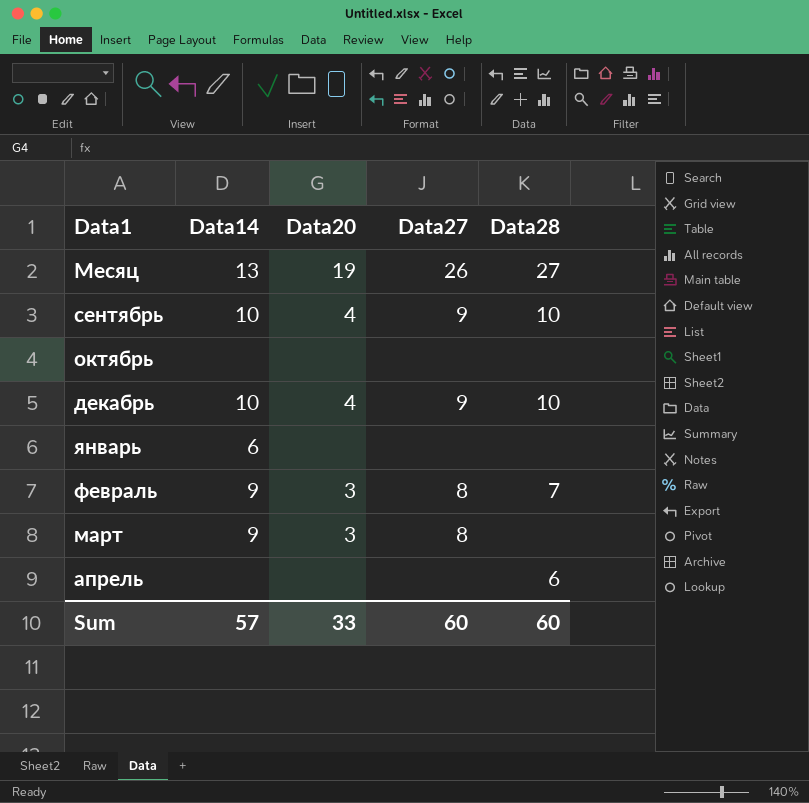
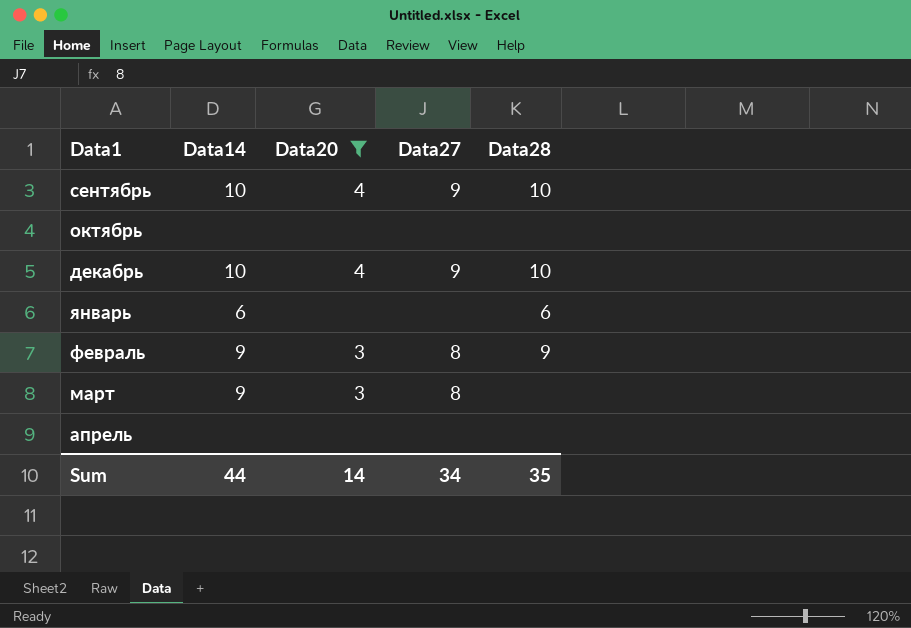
filter: none -> Data20 != 19
январь | Data28: none -> 6
февраль | Data28: 7 -> 9
апрель | Data28: 6 -> none
Sum | Data14: 57 -> 44
Sum | Data20: 33 -> 14
Sum | Data27: 60 -> 34
Sum | Data28: 60 -> 35

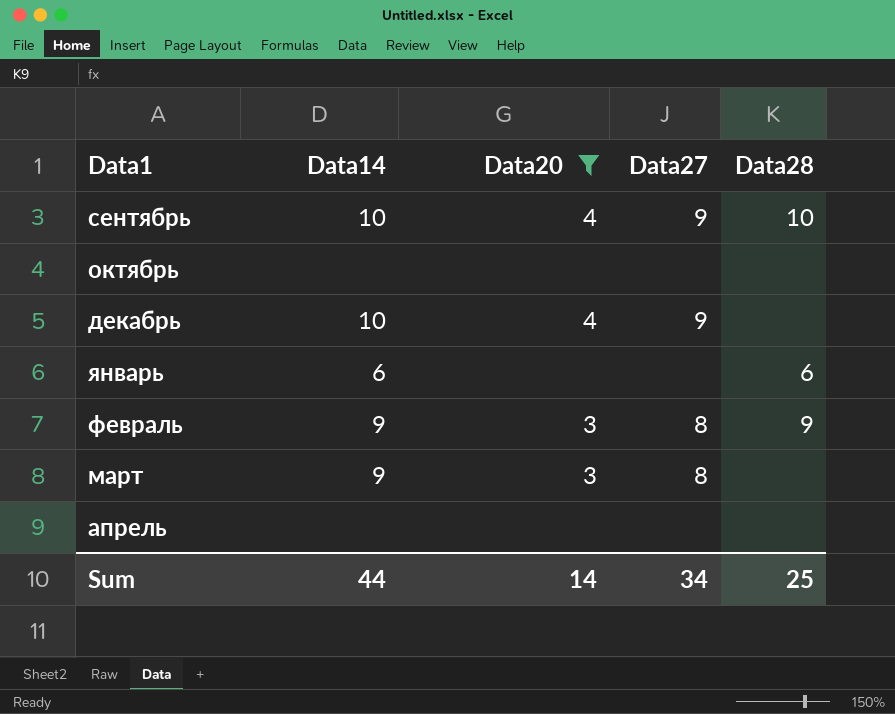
декабрь | Data28: 10 -> none
Sum | Data28: 35 -> 25

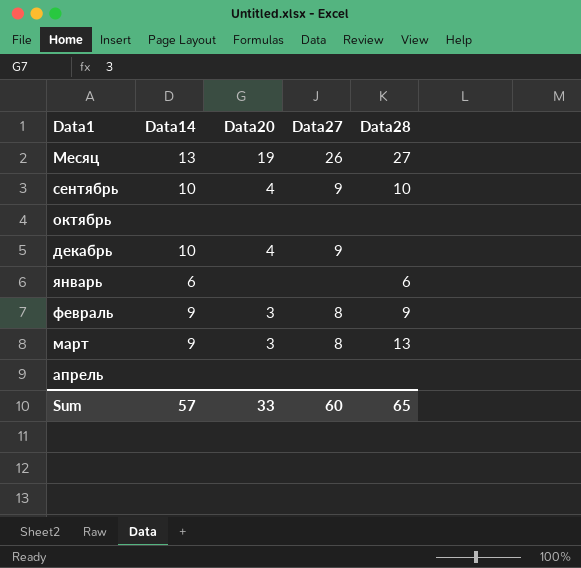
filter: Data20 != 19 -> none
март | Data28: none -> 13
Sum | Data14: 44 -> 57
Sum | Data20: 14 -> 33
Sum | Data27: 34 -> 60
Sum | Data28: 25 -> 65

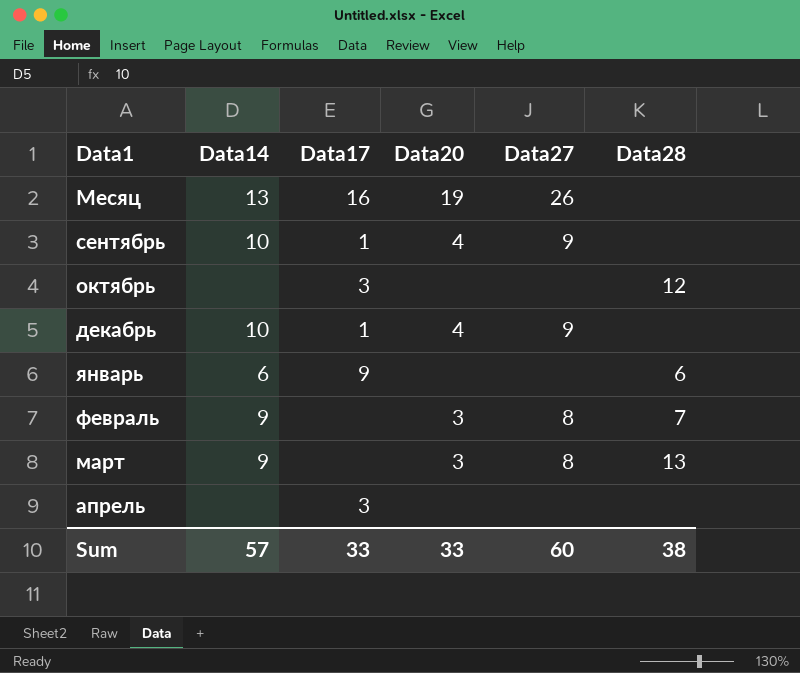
column Data17 | position: none -> 3
Месяц | Data28: 27 -> none
сентябрь | Data28: 10 -> none
октябрь | Data28: none -> 12
февраль | Data28: 9 -> 7
Sum | Data28: 65 -> 38

